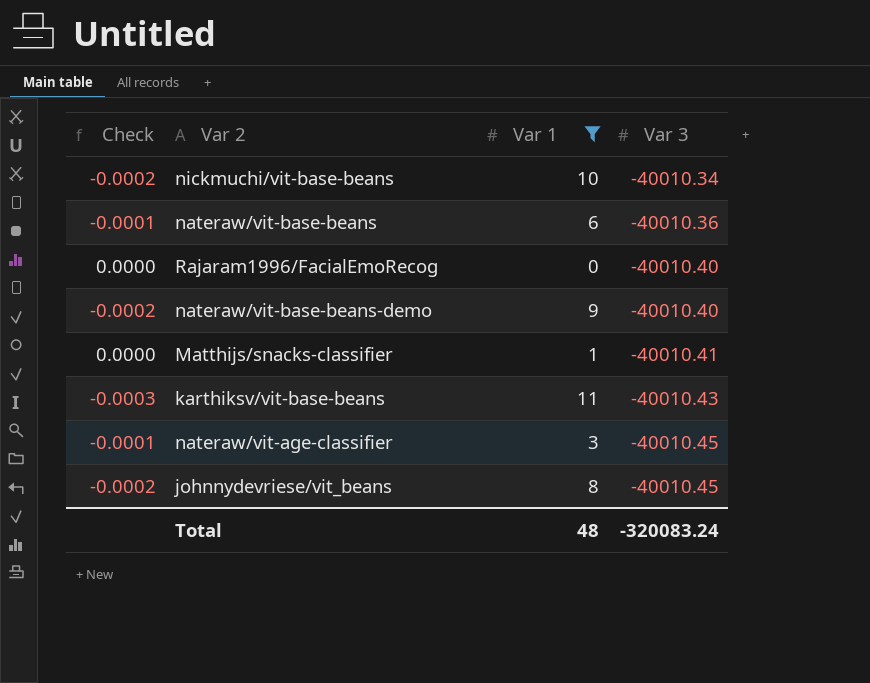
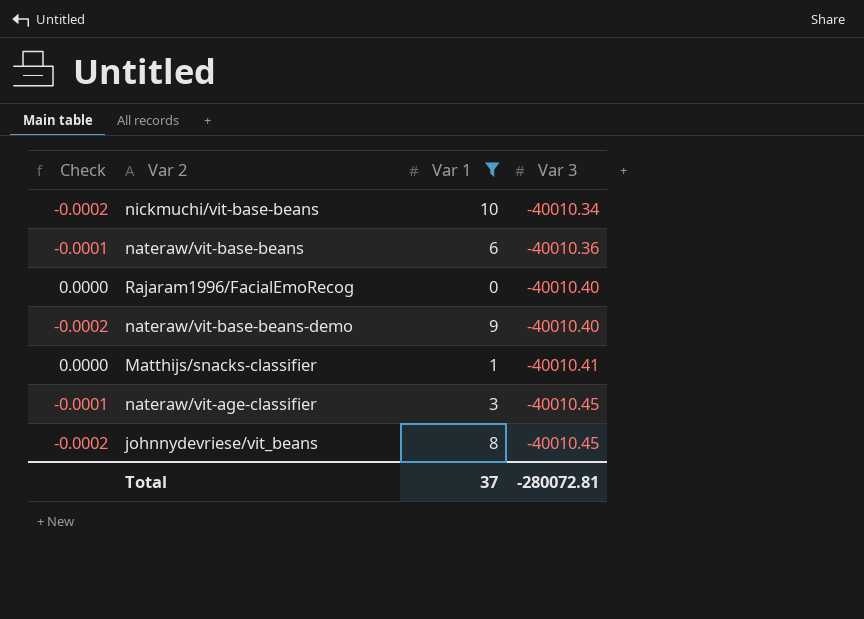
row karthiksv/vit-base-beans: -0.0003 | 11 | -40010.43 -> none
Total | Var 1: 48 -> 37
Total | Var 3: -320083.24 -> -280072.81

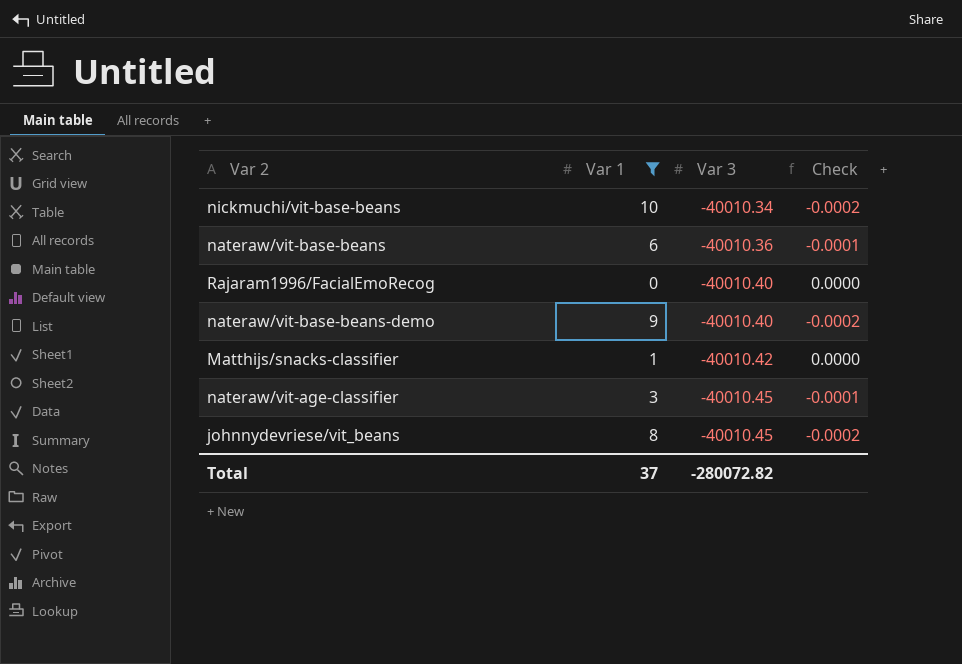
column Check | position: 1 -> 4
Matthijs/snacks-classifier | Var 3: -40010.41 -> -40010.42
Total | Var 3: -280072.81 -> -280072.82

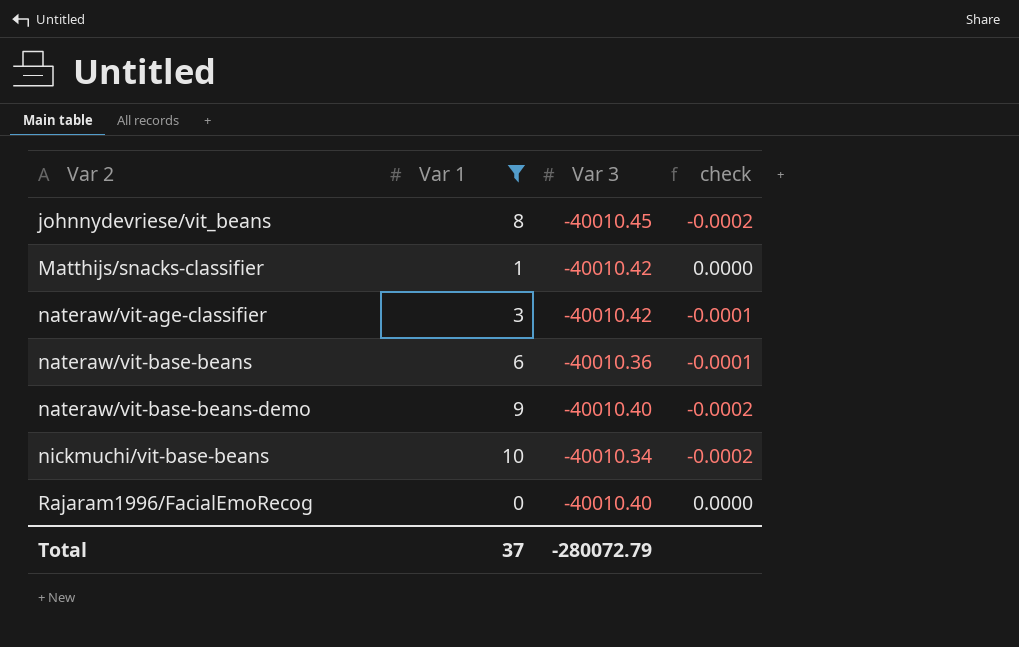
row order: Var 3 descending -> Var 2 ascending
column name: Check -> check
nateraw/vit-age-classifier | Var 3: -40010.45 -> -40010.42
Total | Var 3: -280072.82 -> -280072.79

